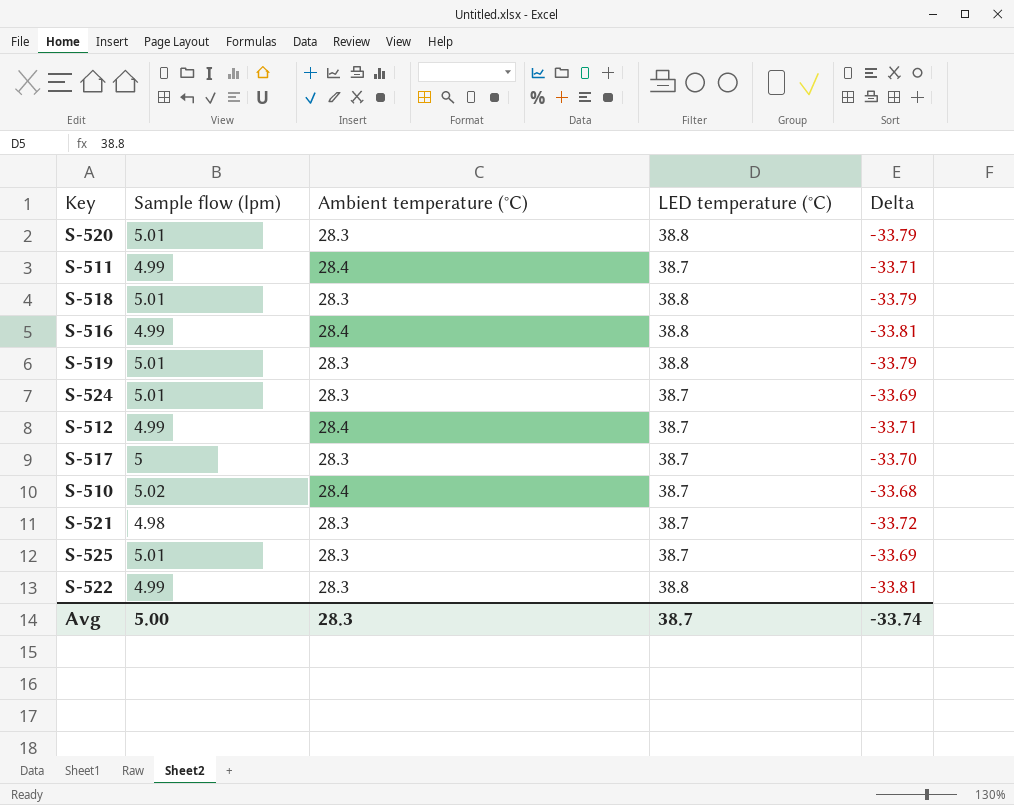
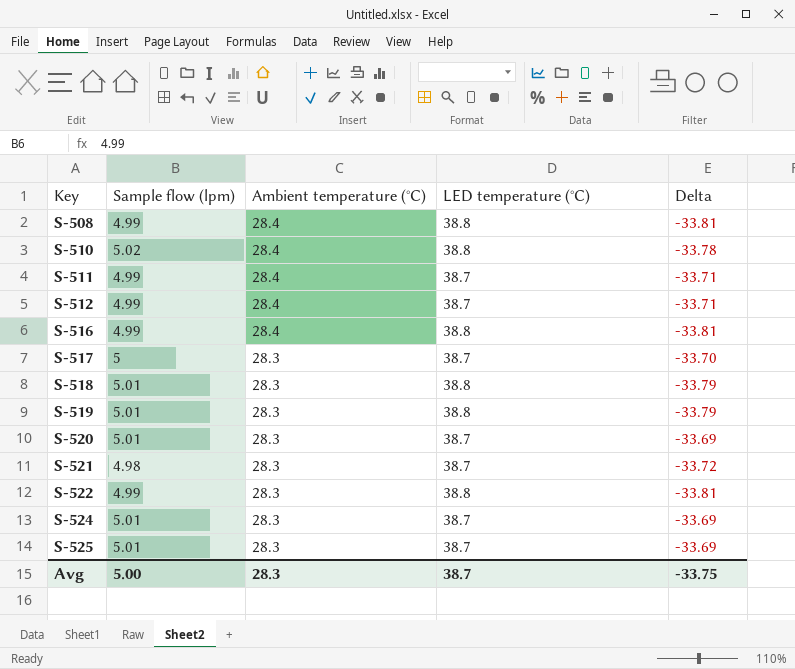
row order: none -> Key ascending
row S-508: none -> 4.99 | 28.4 | 38.8 | -33.81
S-510 | LED temperature (°C): 38.7 -> 38.8
S-510 | Delta: -33.68 -> -33.78
S-520 | LED temperature (°C): 38.8 -> 38.7
S-520 | Delta: -33.79 -> -33.69
Avg | Delta: -33.74 -> -33.75

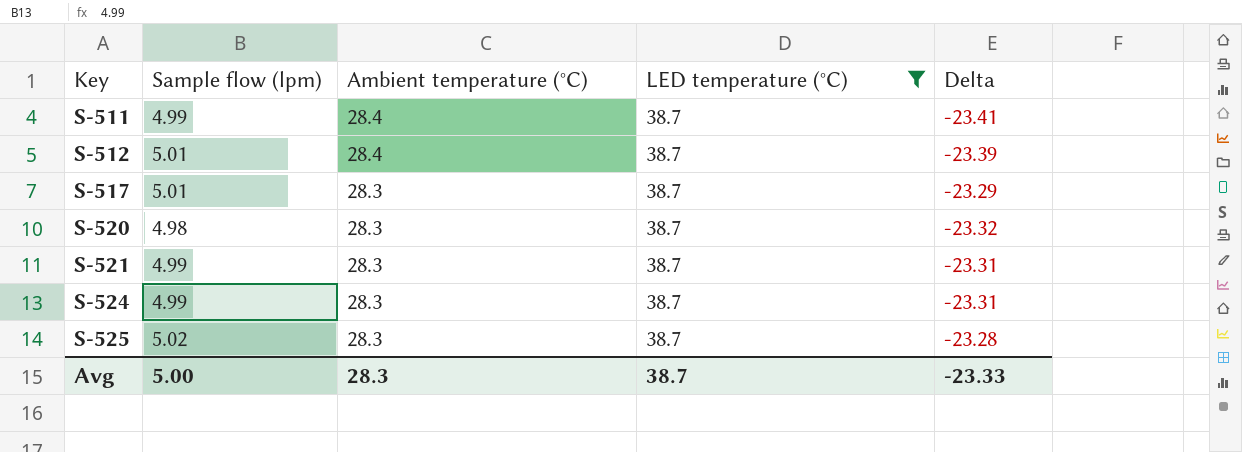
filter: none -> LED temperature (°C) = 38.7
column Delta | formula: [Sample flow (lpm)] - [LED temperature (°C)] -> [Sample flow (lpm)] - [Ambient temperature (°C)]
S-512 | Sample flow (lpm): 4.99 -> 5.01
S-517 | Sample flow (lpm): 5 -> 5.01
S-520 | Sample flow (lpm): 5.01 -> 4.98
S-521 | Sample flow (lpm): 4.98 -> 4.99
S-524 | Sample flow (lpm): 5.01 -> 4.99
S-525 | Sample flow (lpm): 5.01 -> 5.02
Avg | Delta: -33.75 -> -23.33

